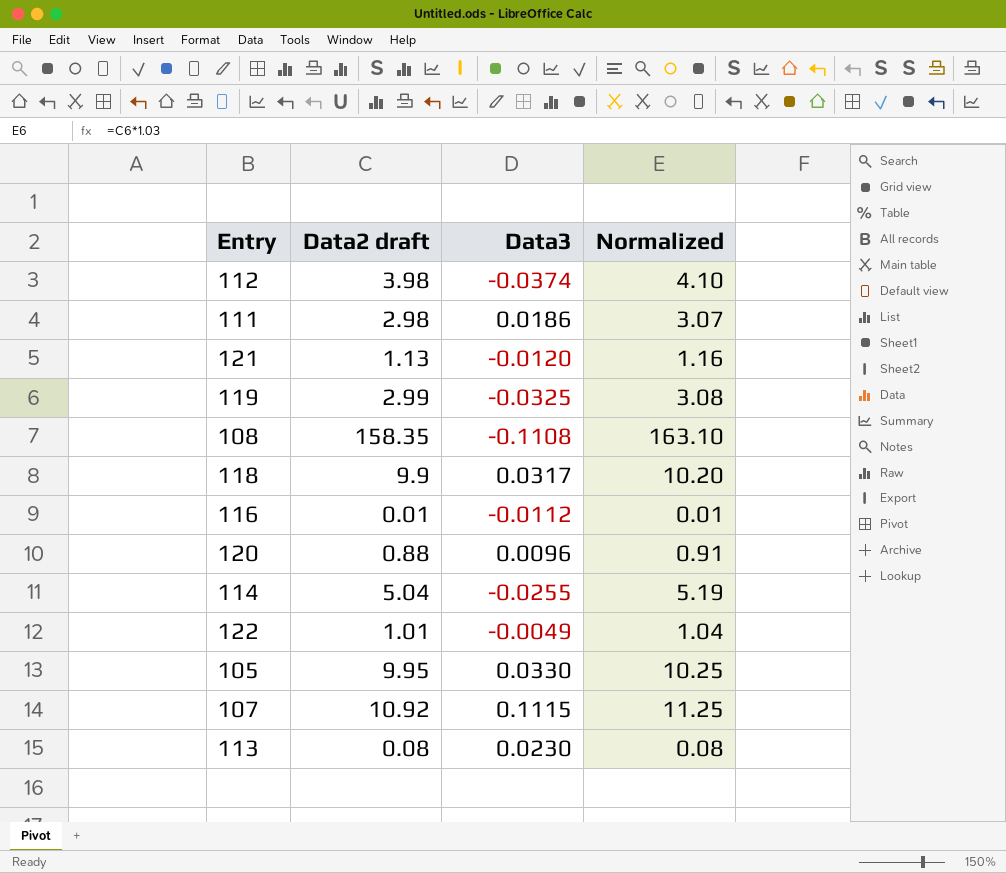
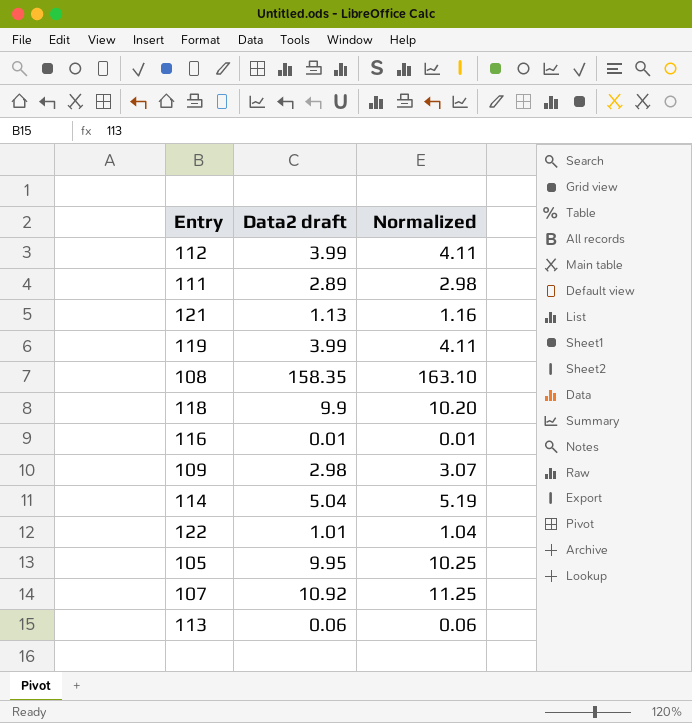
column Data3 | position: 3 -> none
row 120: 0.88 | 0.0096 | 0.91 -> none
112 | Data2 draft: 3.98 -> 3.99
112 | Normalized: 4.10 -> 4.11
111 | Data2 draft: 2.98 -> 2.89
111 | Normalized: 3.07 -> 2.98
119 | Data2 draft: 2.99 -> 3.99
119 | Normalized: 3.08 -> 4.11
row 109: none -> 2.98 | 3.07
113 | Data2 draft: 0.08 -> 0.06
113 | Normalized: 0.08 -> 0.06

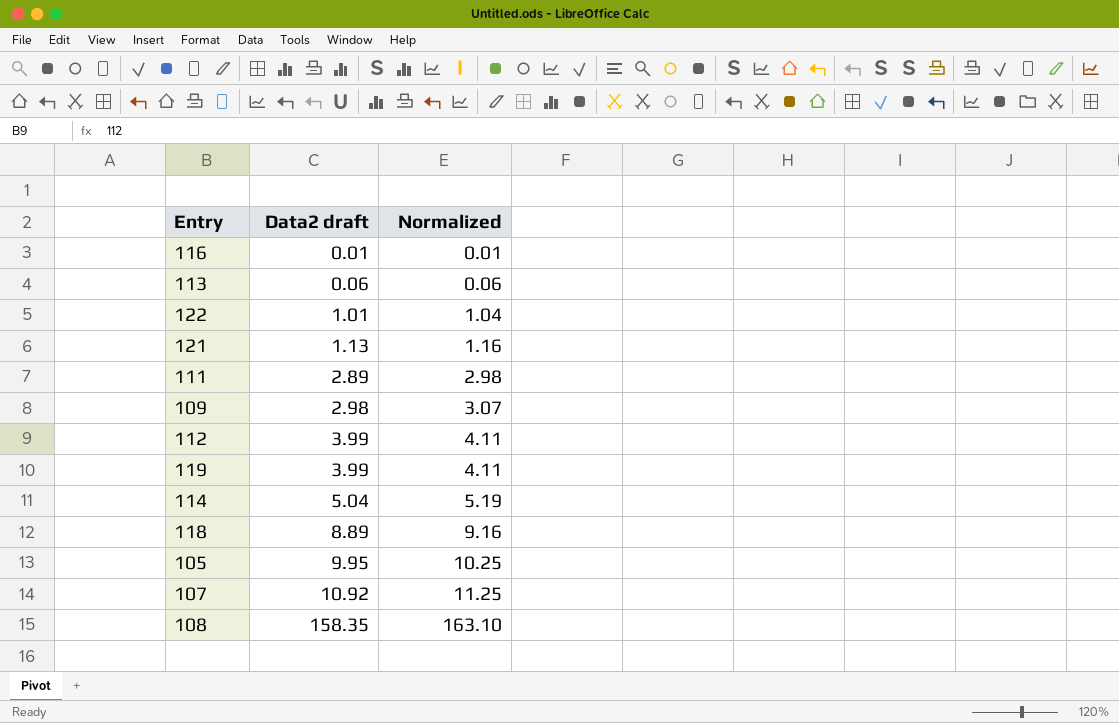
row order: none -> Data2 draft ascending
118 | Data2 draft: 9.9 -> 8.89
118 | Normalized: 10.20 -> 9.16

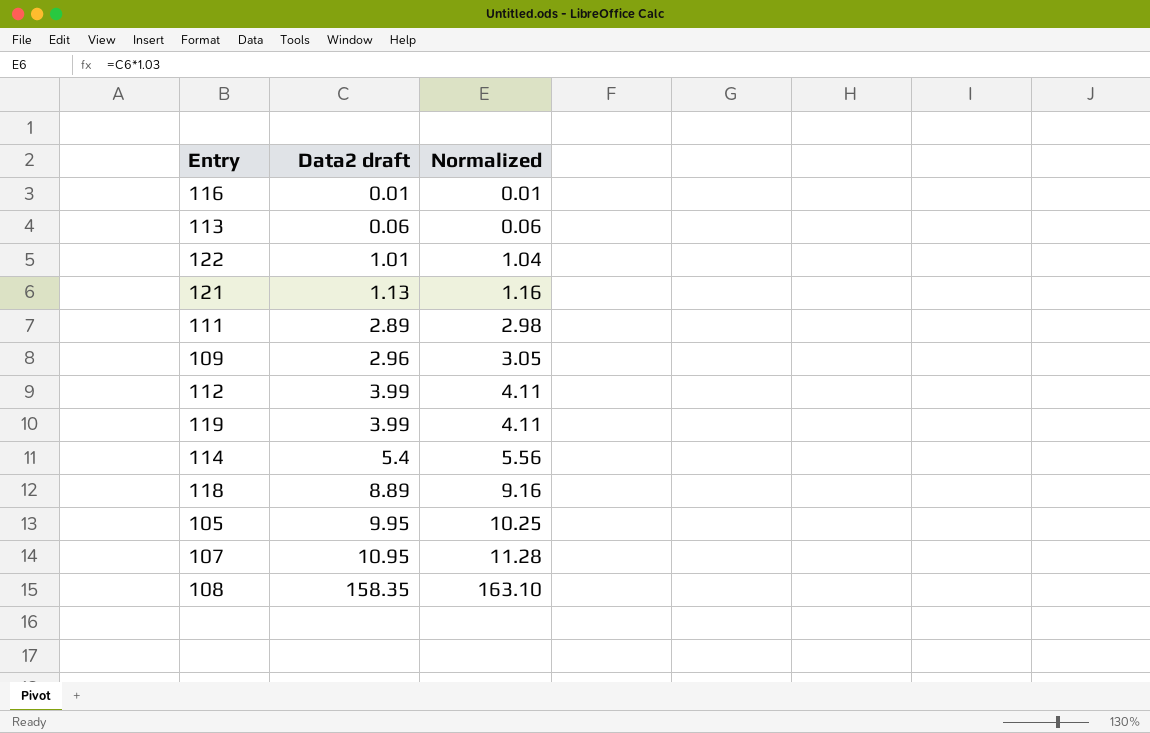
109 | Data2 draft: 2.98 -> 2.96
109 | Normalized: 3.07 -> 3.05
114 | Data2 draft: 5.04 -> 5.4
114 | Normalized: 5.19 -> 5.56
107 | Data2 draft: 10.92 -> 10.95
107 | Normalized: 11.25 -> 11.28

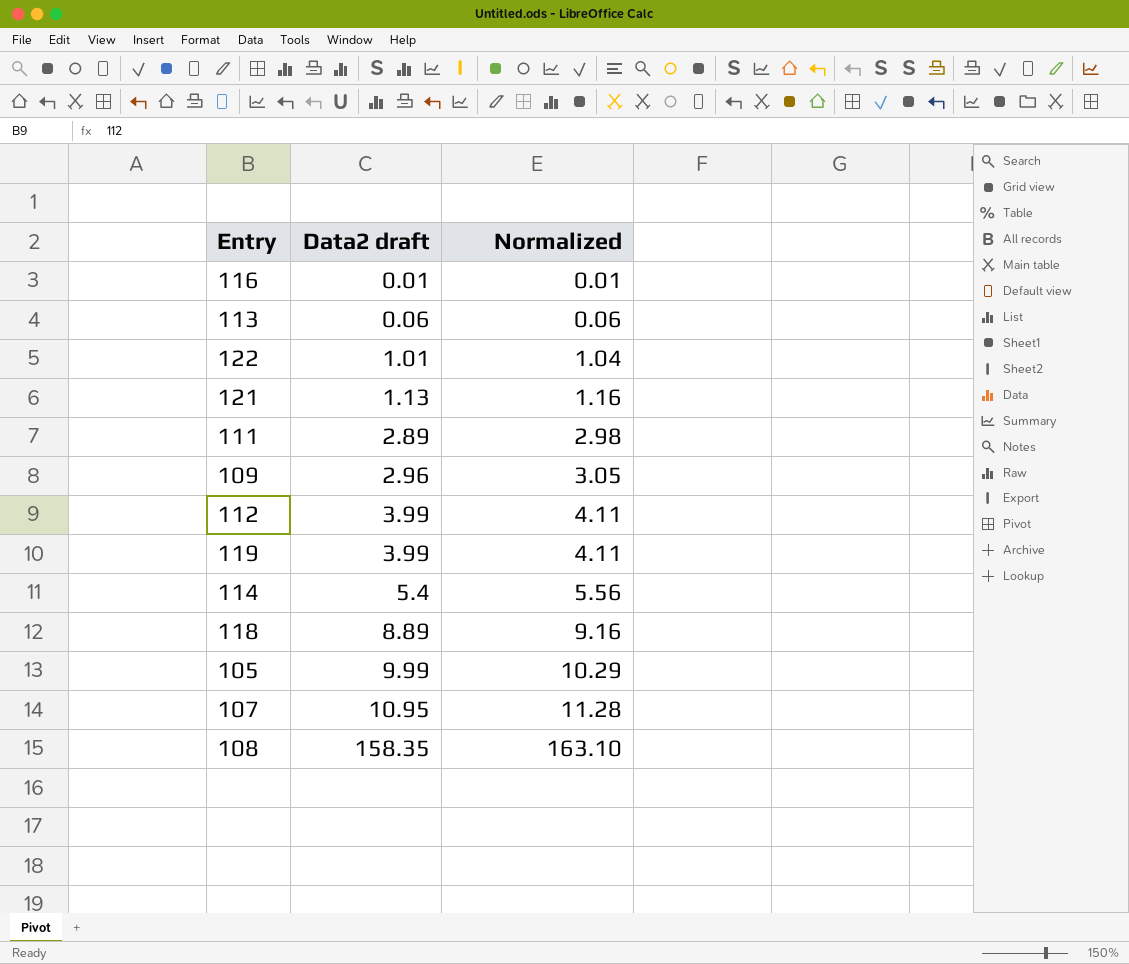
105 | Data2 draft: 9.95 -> 9.99
105 | Normalized: 10.25 -> 10.29

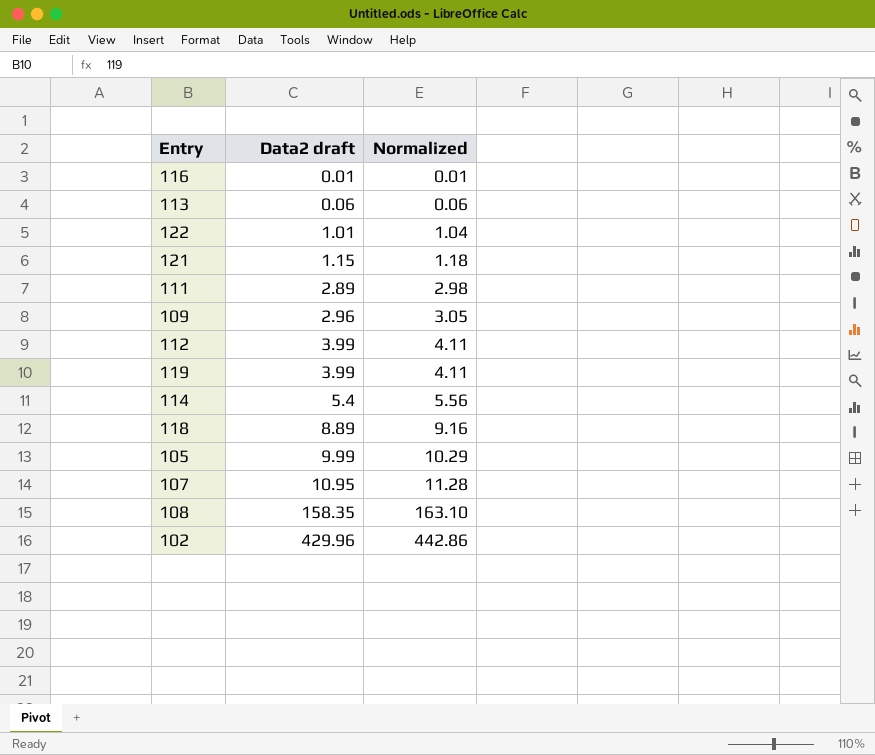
121 | Data2 draft: 1.13 -> 1.15
121 | Normalized: 1.16 -> 1.18
row 102: none -> 429.96 | 442.86

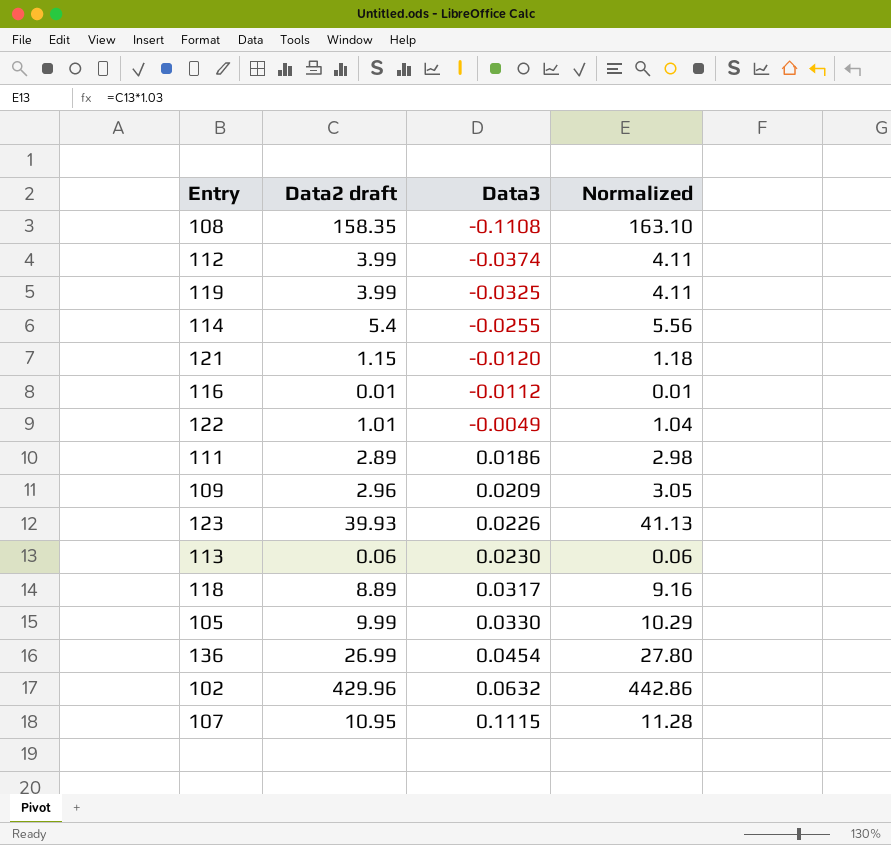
row order: Data2 draft ascending -> Data3 ascending
column Data3 | position: none -> 3
row 123: none -> 39.93 | 0.0226 | 41.13
row 136: none -> 26.99 | 0.0454 | 27.80

